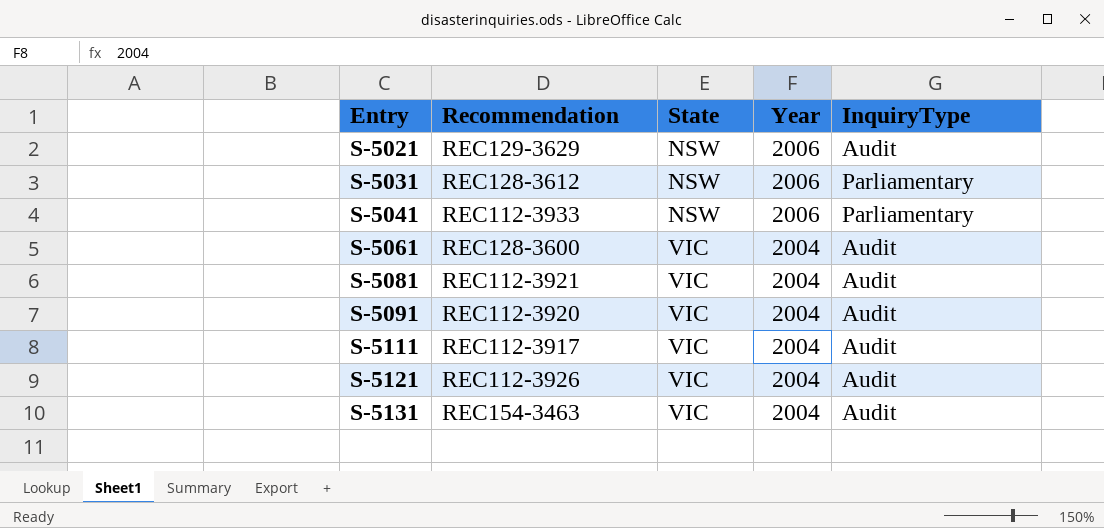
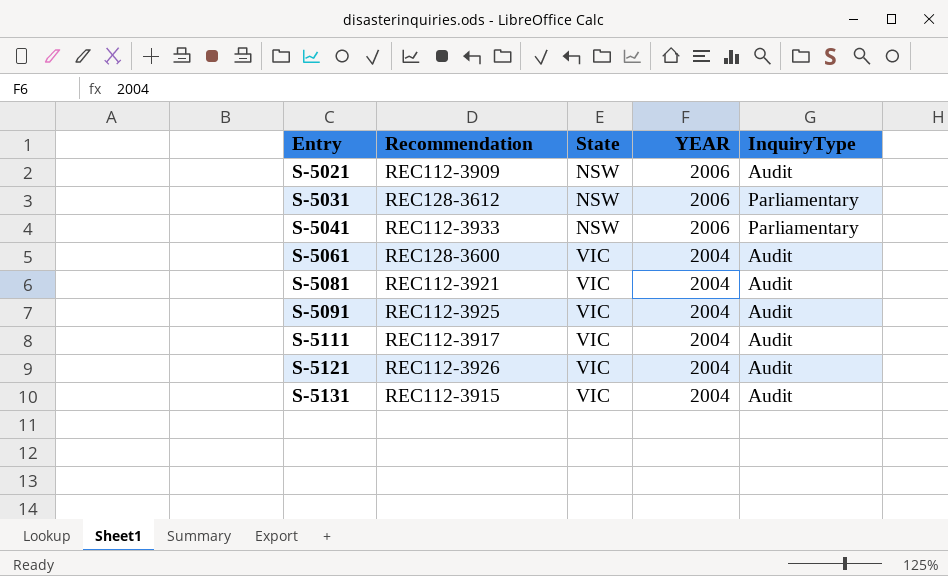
column name: Year -> YEAR
S-5021 | Recommendation: REC129-3629 -> REC112-3909
S-5091 | Recommendation: REC112-3920 -> REC112-3925
S-5131 | Recommendation: REC154-3463 -> REC112-3915

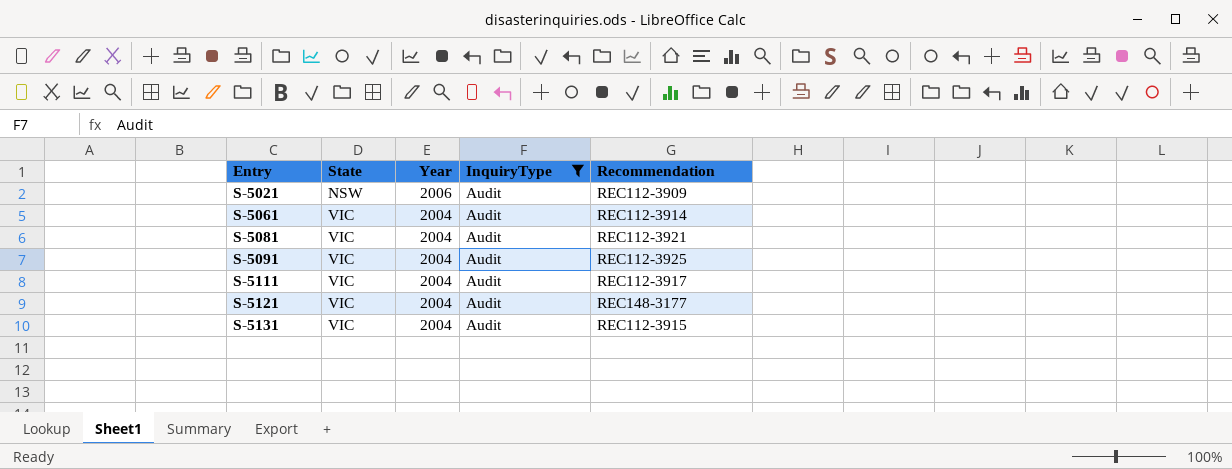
filter: none -> InquiryType = Audit
column name: YEAR -> Year
column Recommendation | position: 2 -> 5
S-5061 | Recommendation: REC128-3600 -> REC112-3914
S-5121 | Recommendation: REC112-3926 -> REC148-3177

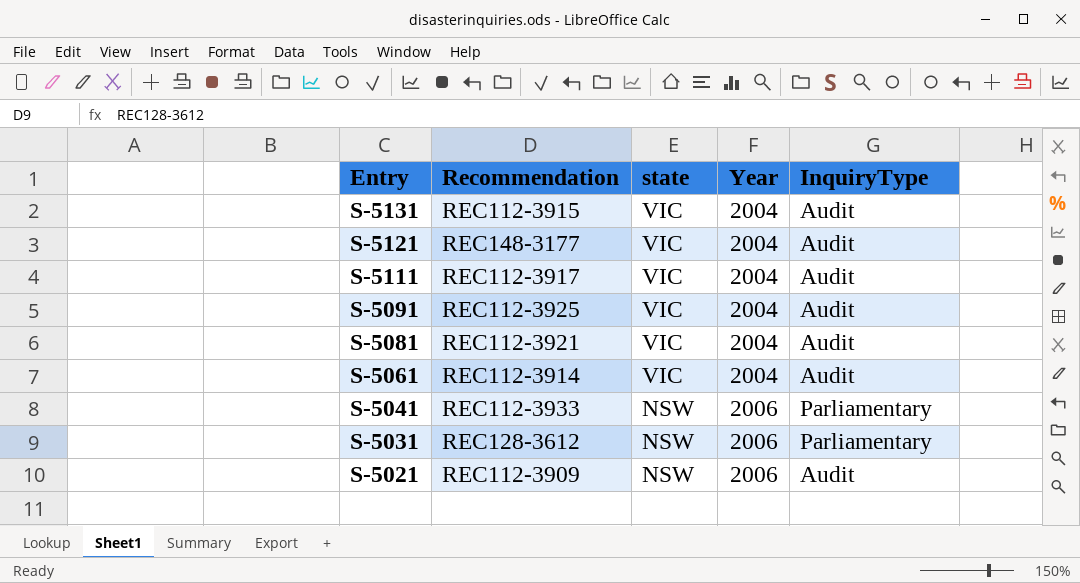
filter: InquiryType = Audit -> none
row order: Entry ascending -> Entry descending
column Recommendation | position: 5 -> 2
column name: State -> state

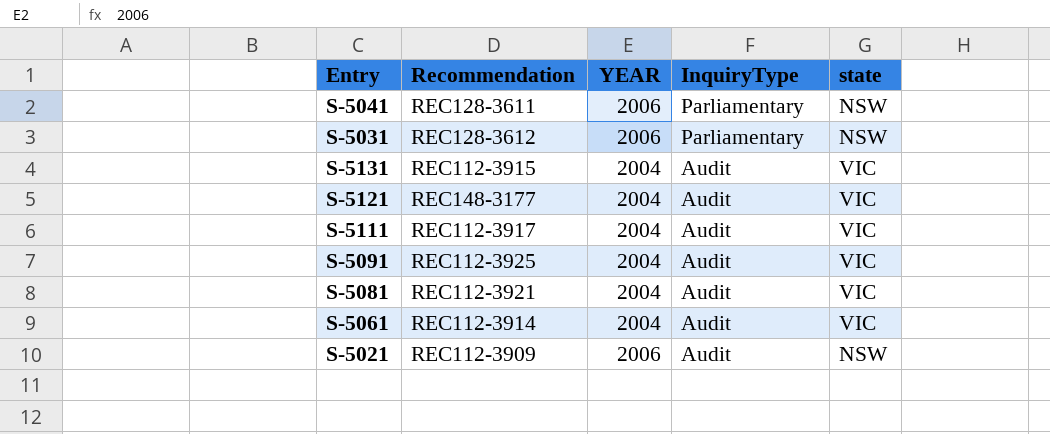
row order: Entry descending -> InquiryType descending
column name: Year -> YEAR
column state | position: 3 -> 5
S-5041 | Recommendation: REC112-3933 -> REC128-3611

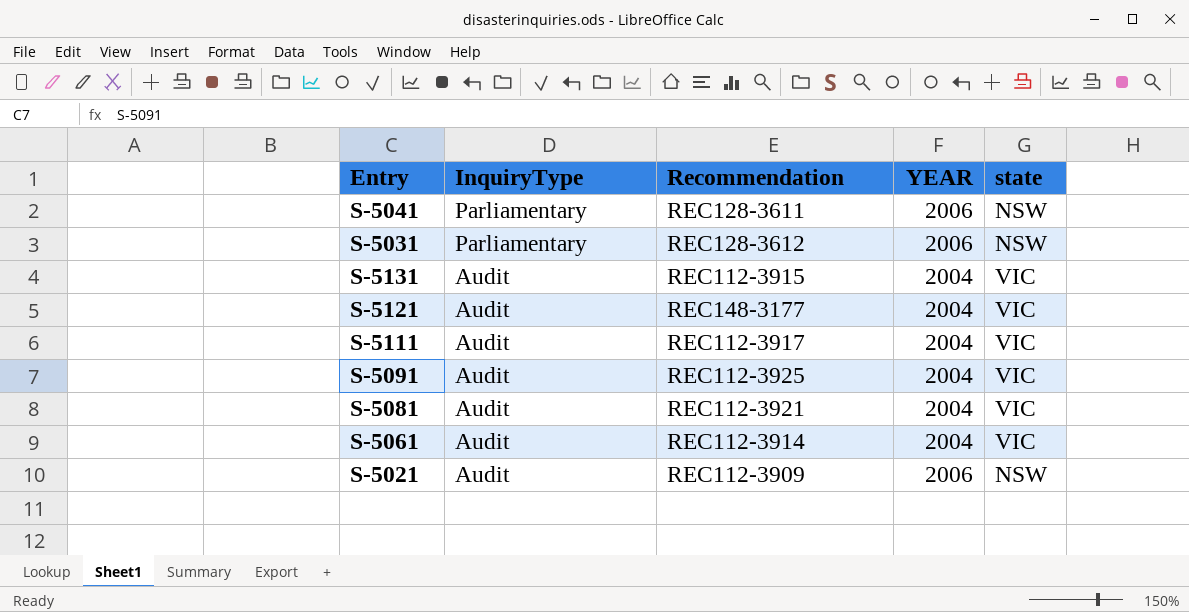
column InquiryType | position: 4 -> 2

